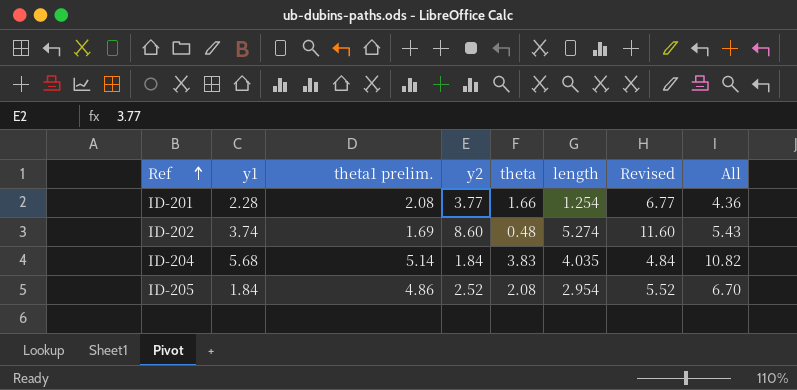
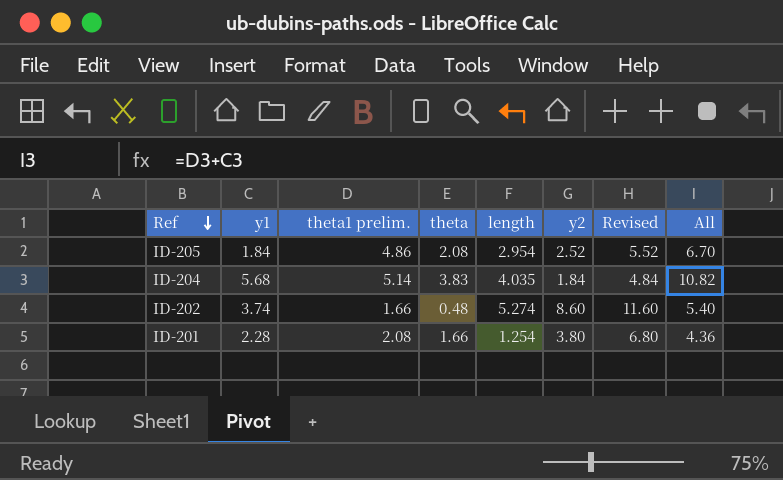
row order: Ref ascending -> Ref descending
column y2 | position: 4 -> 6
ID-202 | theta1 prelim.: 1.69 -> 1.66
ID-202 | All: 5.43 -> 5.40
ID-201 | y2: 3.77 -> 3.80
ID-201 | Revised: 6.77 -> 6.80

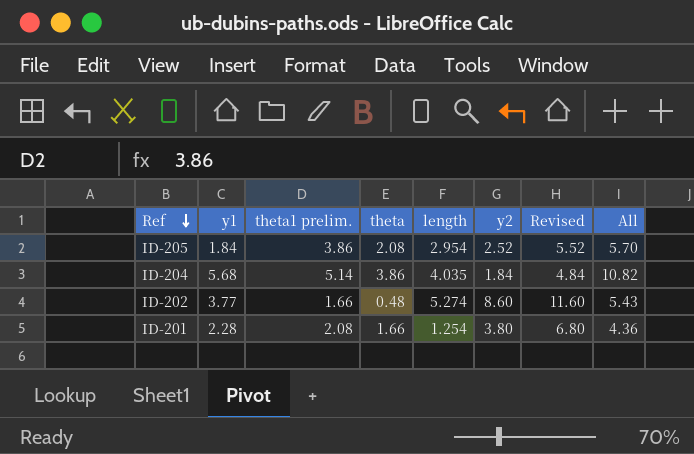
ID-205 | theta1 prelim.: 4.86 -> 3.86
ID-205 | All: 6.70 -> 5.70
ID-204 | theta: 3.83 -> 3.86
ID-202 | y1: 3.74 -> 3.77
ID-202 | All: 5.40 -> 5.43

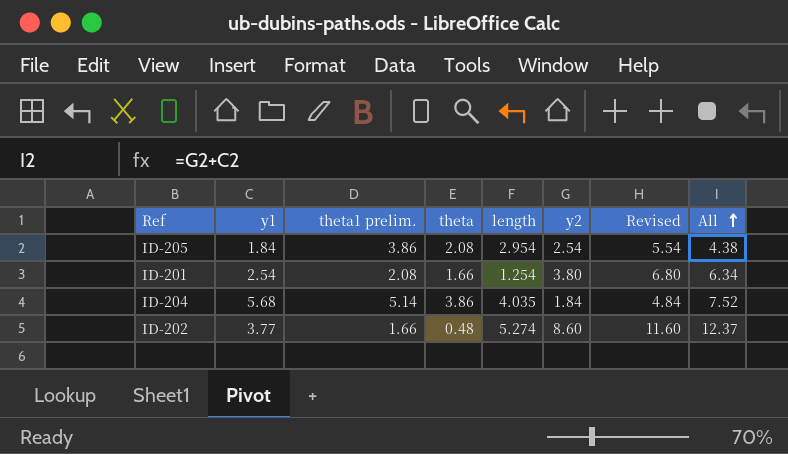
row order: Ref descending -> All ascending
column All | formula: [y1] + [theta1 prelim.] -> [y1] + [y2]
ID-205 | y2: 2.52 -> 2.54
ID-205 | Revised: 5.52 -> 5.54
ID-201 | y1: 2.28 -> 2.54

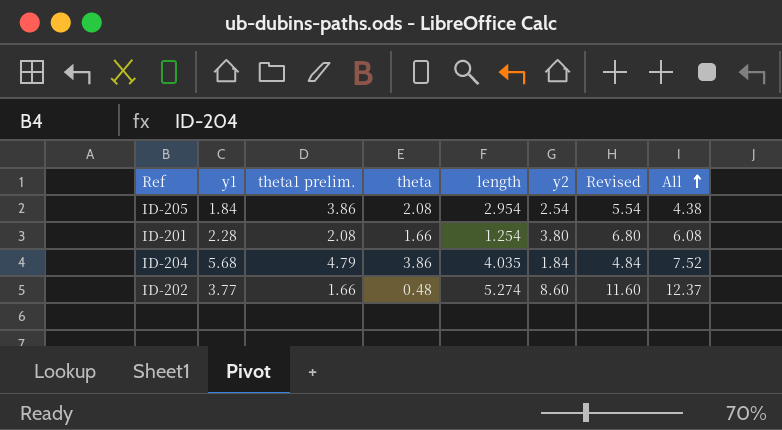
ID-201 | y1: 2.54 -> 2.28
ID-201 | All: 6.34 -> 6.08
ID-204 | theta1 prelim.: 5.14 -> 4.79

